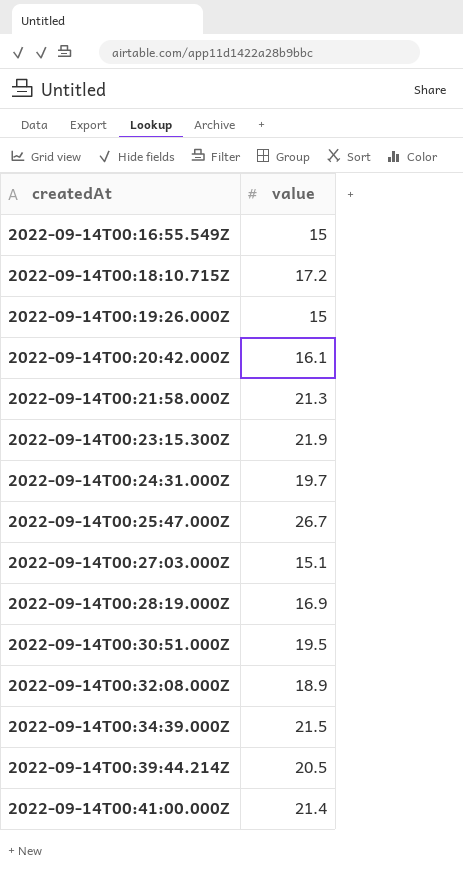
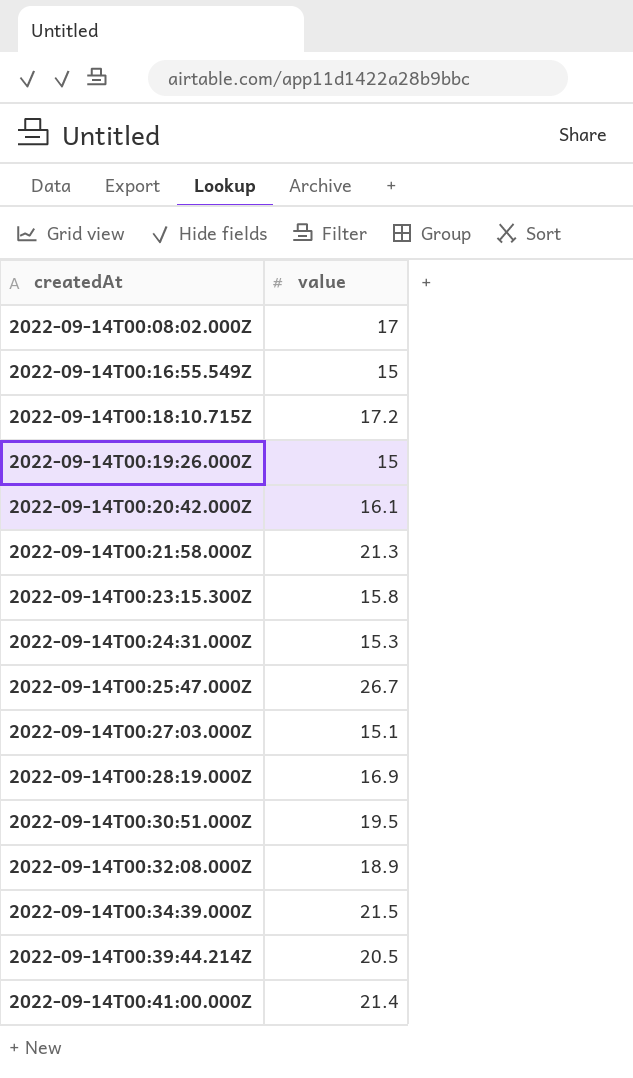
row 2022-09-14T00:08:02.000Z: none -> 17
2022-09-14T00:23:15.300Z | value: 21.9 -> 15.8
2022-09-14T00:24:31.000Z | value: 19.7 -> 15.3

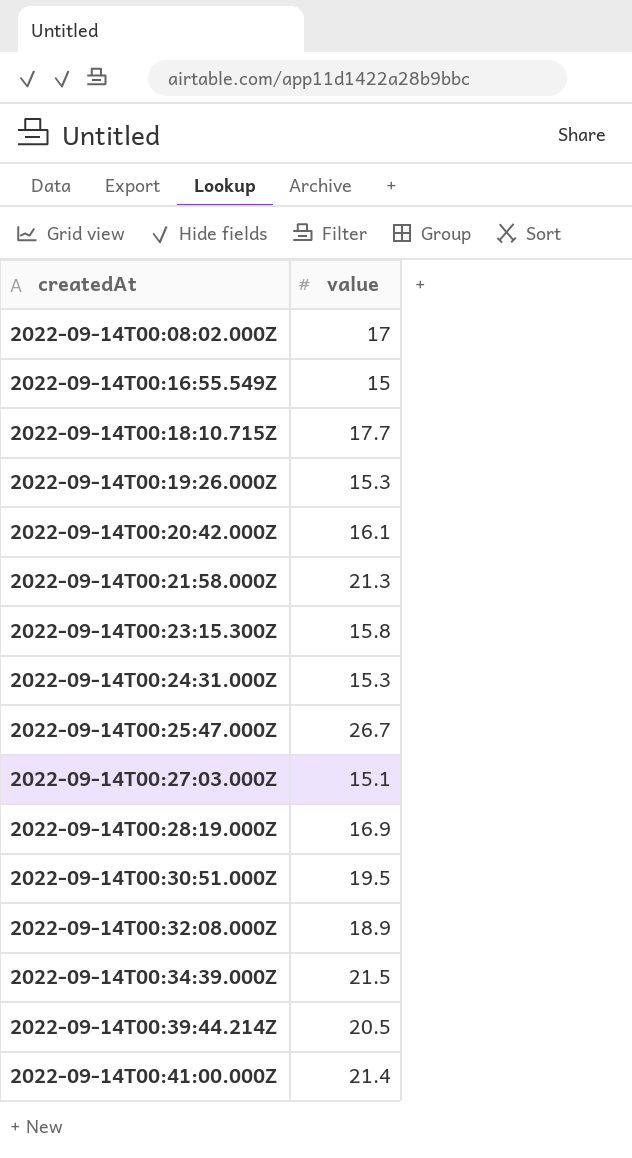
2022-09-14T00:18:10.715Z | value: 17.2 -> 17.7
2022-09-14T00:19:26.000Z | value: 15 -> 15.3

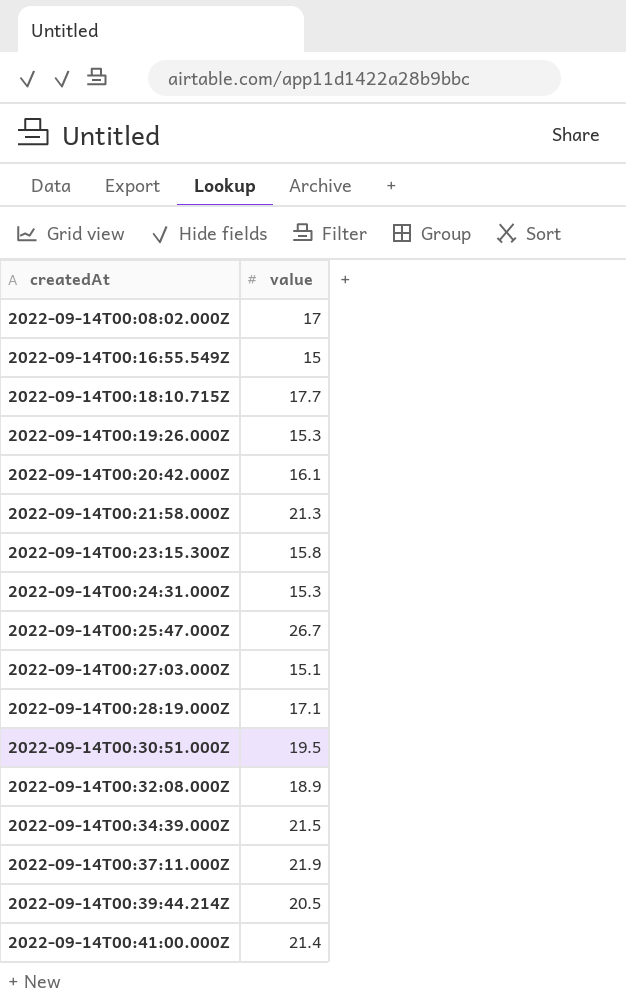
2022-09-14T00:28:19.000Z | value: 16.9 -> 17.1
row 2022-09-14T00:37:11.000Z: none -> 21.9

